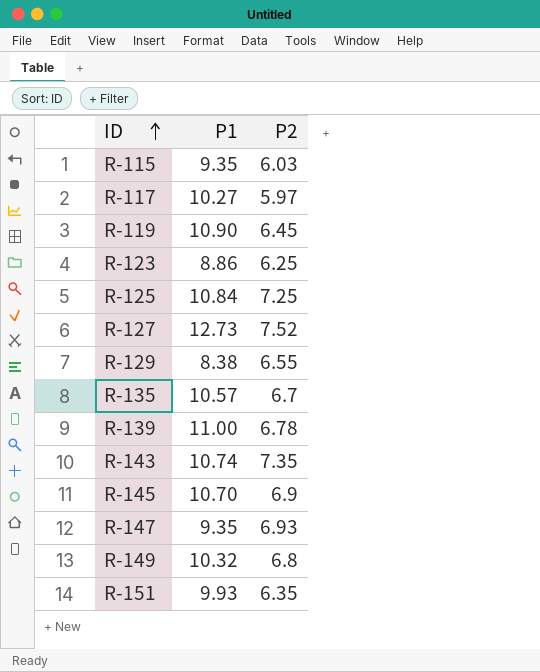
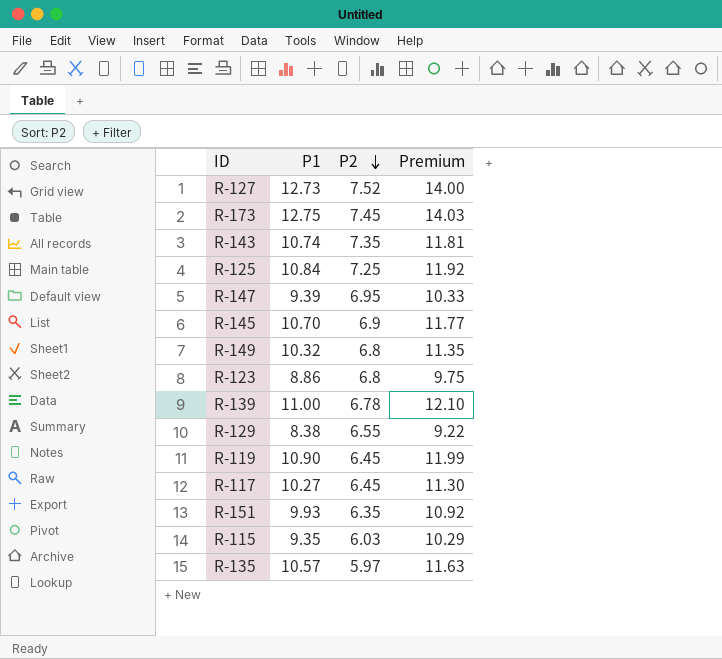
row order: ID ascending -> P2 descending
column Premium | formula: none -> [P1] * 1.1
row R-173: none -> 12.75 | 7.45 | 14.03
R-147 | P1: 9.35 -> 9.39
R-147 | P2: 6.93 -> 6.95
R-123 | P2: 6.25 -> 6.8
R-117 | P2: 5.97 -> 6.45
R-135 | P2: 6.7 -> 5.97

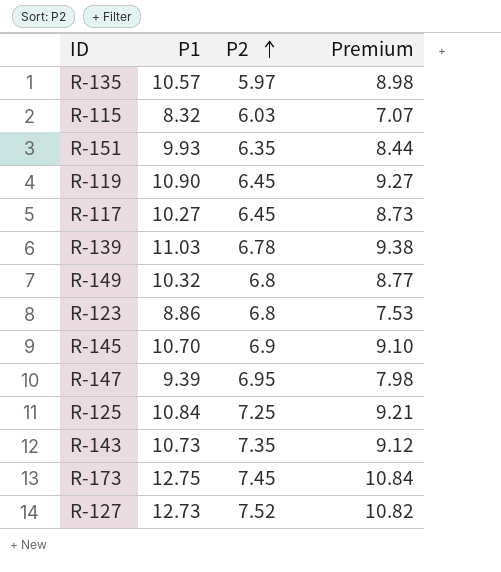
row order: P2 descending -> P2 ascending
column Premium | formula: [P1] * 1.1 -> [P1] * 0.85
row R-129: 8.38 | 6.55 | 9.22 -> none
R-115 | P1: 9.35 -> 8.32
R-139 | P1: 11.00 -> 11.03
R-143 | P1: 10.74 -> 10.73

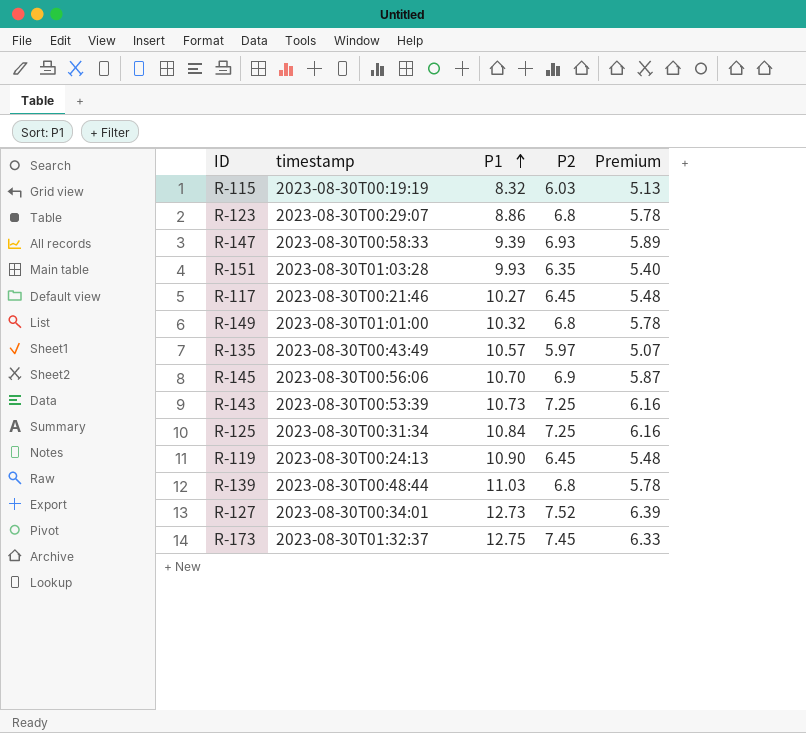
row order: P2 ascending -> P1 ascending
column timestamp | position: none -> 2
column Premium | formula: [P1] * 0.85 -> [P2] * 0.85
R-147 | P2: 6.95 -> 6.93
R-143 | P2: 7.35 -> 7.25
R-139 | P2: 6.78 -> 6.8

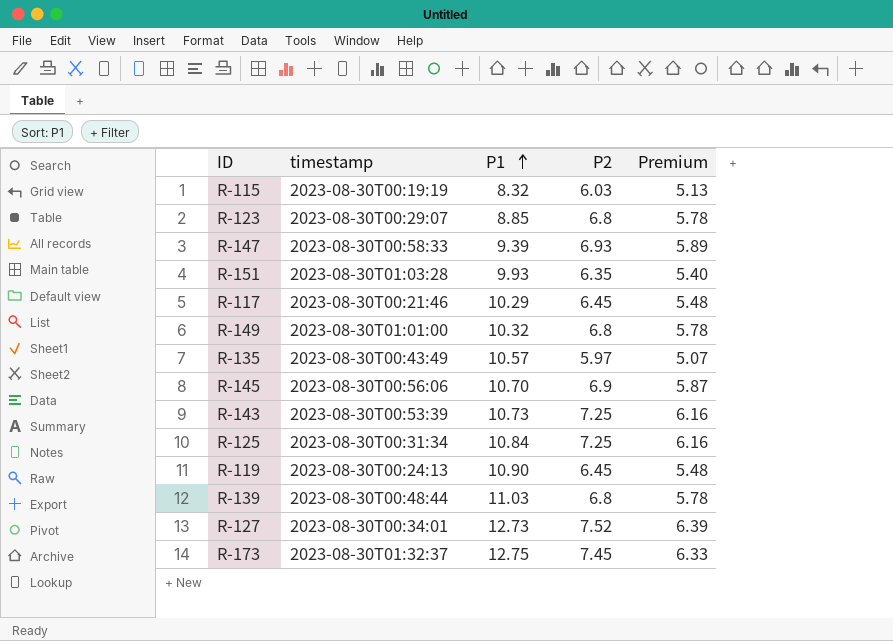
R-123 | P1: 8.86 -> 8.85
R-117 | P1: 10.27 -> 10.29

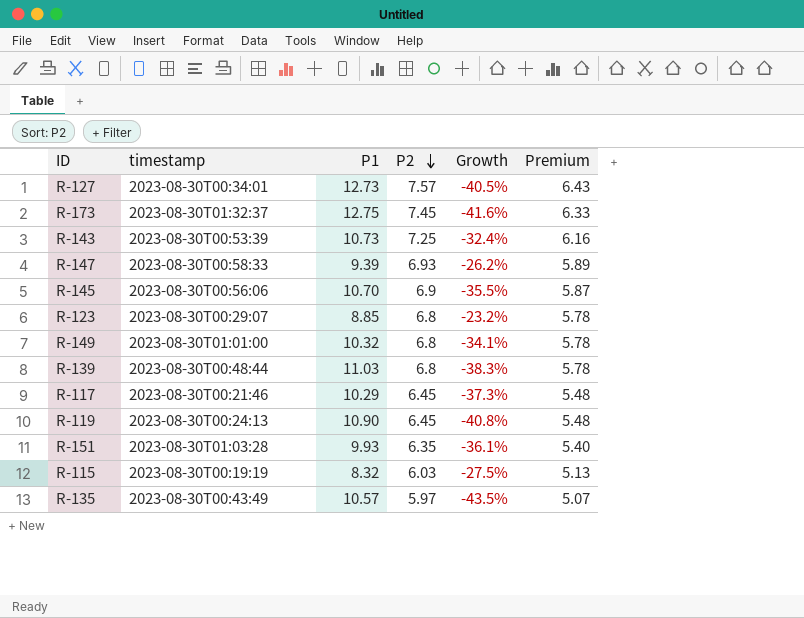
row order: P1 ascending -> P2 descending
column Growth | formula: none -> ([P2] - [P1]) / [P1]
row R-125: 2023-08-30T00:31:34 | 10.84 | 7.25 | 6.16 -> none
R-127 | P2: 7.52 -> 7.57
R-127 | Premium: 6.39 -> 6.43

